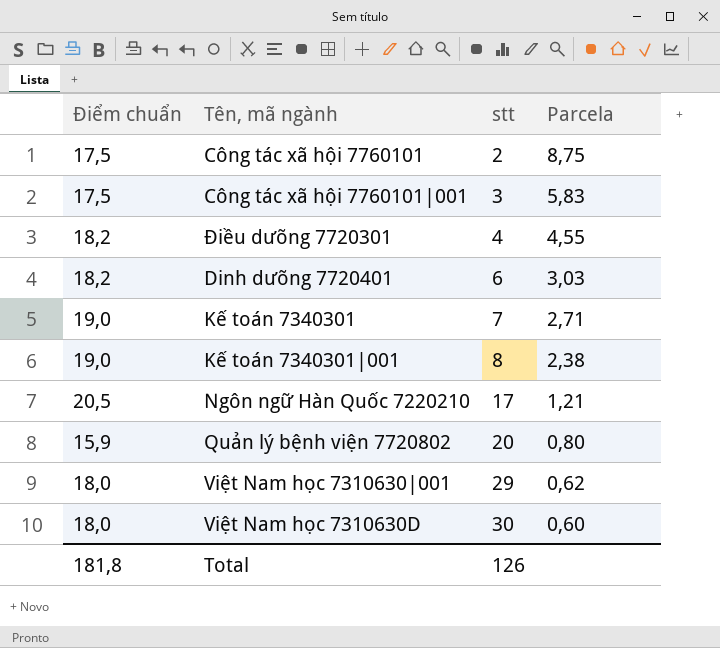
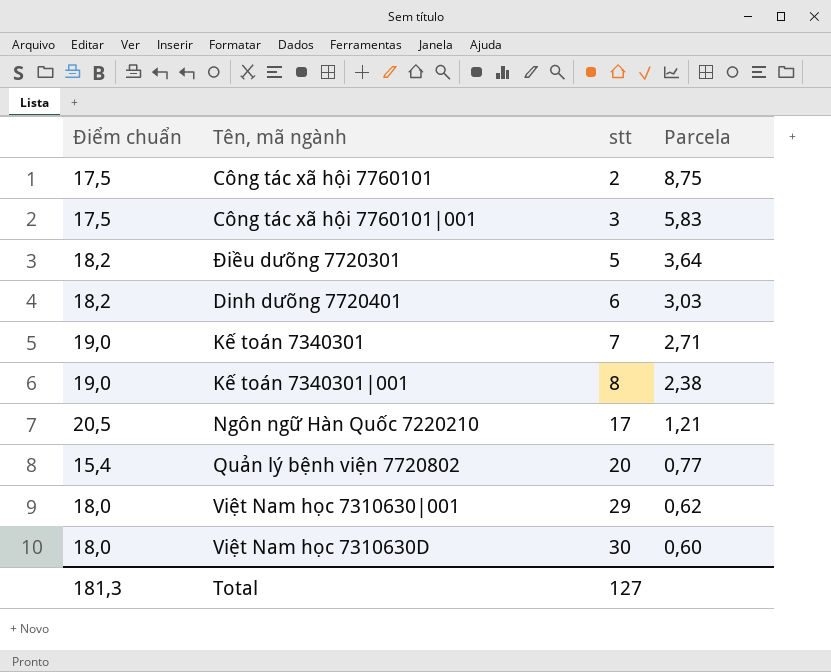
Điều dưỡng 7720301 | stt: 4 -> 5
Điều dưỡng 7720301 | Parcela: 4,55 -> 3,64
Quản lý bệnh viện 7720802 | Điểm chuẩn: 15,9 -> 15,4
Quản lý bệnh viện 7720802 | Parcela: 0,80 -> 0,77
Total | Điểm chuẩn: 181,8 -> 181,3
Total | stt: 126 -> 127

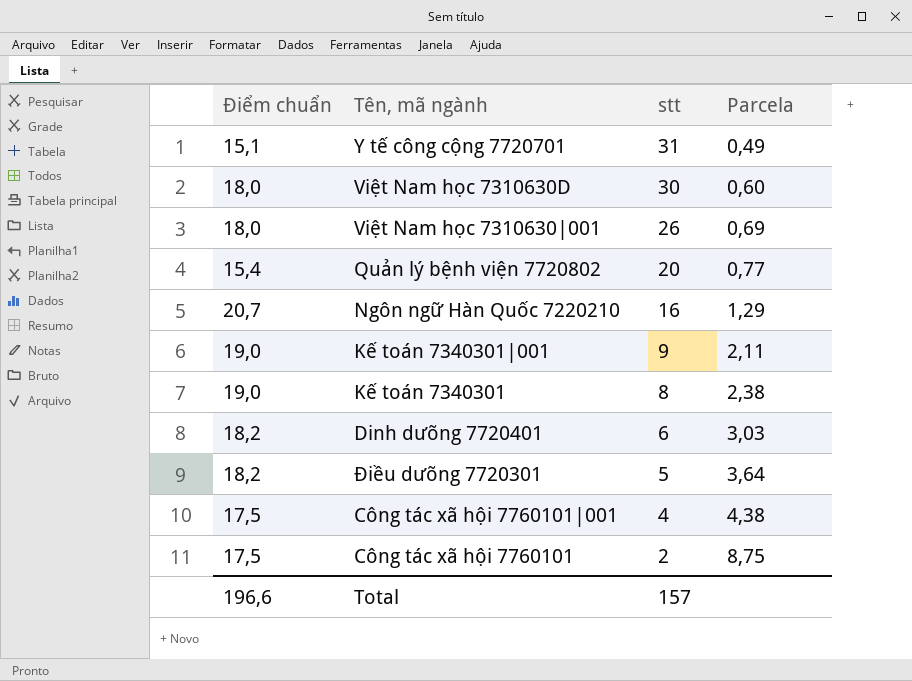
row order: stt ascending -> stt descending
row Y tế công cộng 7720701: none -> 15,1 | 31 | 0,49
Việt Nam học 7310630|001 | stt: 29 -> 26
Việt Nam học 7310630|001 | Parcela: 0,62 -> 0,69
Ngôn ngữ Hàn Quốc 7220210 | Điểm chuẩn: 20,5 -> 20,7
Ngôn ngữ Hàn Quốc 7220210 | stt: 17 -> 16
Ngôn ngữ Hàn Quốc 7220210 | Parcela: 1,21 -> 1,29
Kế toán 7340301|001 | stt: 8 -> 9
Kế toán 7340301|001 | Parcela: 2,38 -> 2,11
Kế toán 7340301 | stt: 7 -> 8
Kế toán 7340301 | Parcela: 2,71 -> 2,38
Công tác xã hội 7760101|001 | stt: 3 -> 4
Công tác xã hội 7760101|001 | Parcela: 5,83 -> 4,38
Total | Điểm chuẩn: 181,3 -> 196,6
Total | stt: 127 -> 157

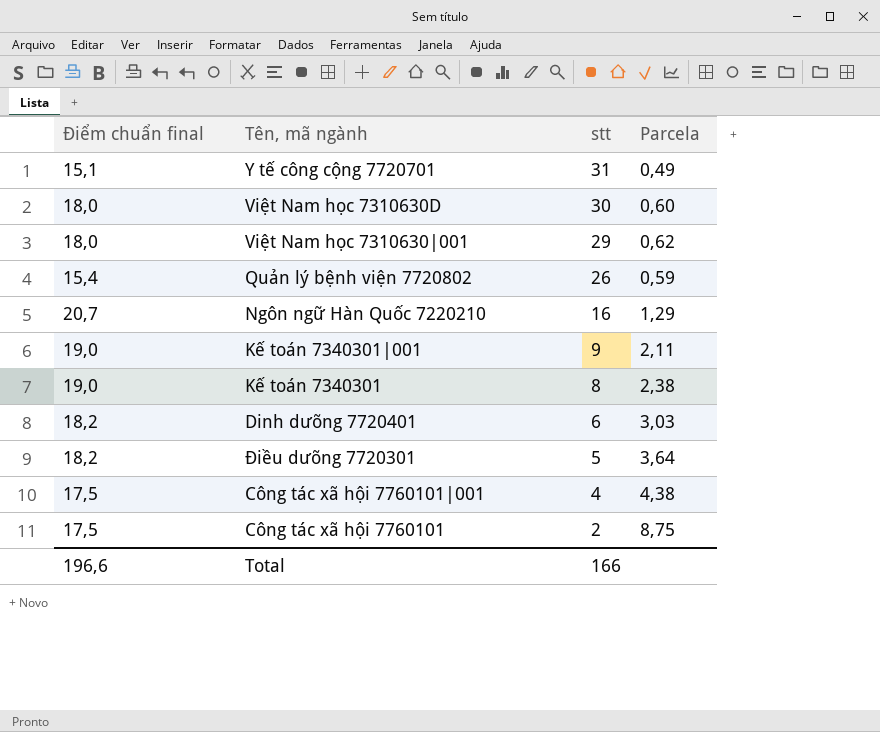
column name: Điểm chuẩn -> Điểm chuẩn final
Việt Nam học 7310630|001 | stt: 26 -> 29
Việt Nam học 7310630|001 | Parcela: 0,69 -> 0,62
Quản lý bệnh viện 7720802 | stt: 20 -> 26
Quản lý bệnh viện 7720802 | Parcela: 0,77 -> 0,59
Total | stt: 157 -> 166

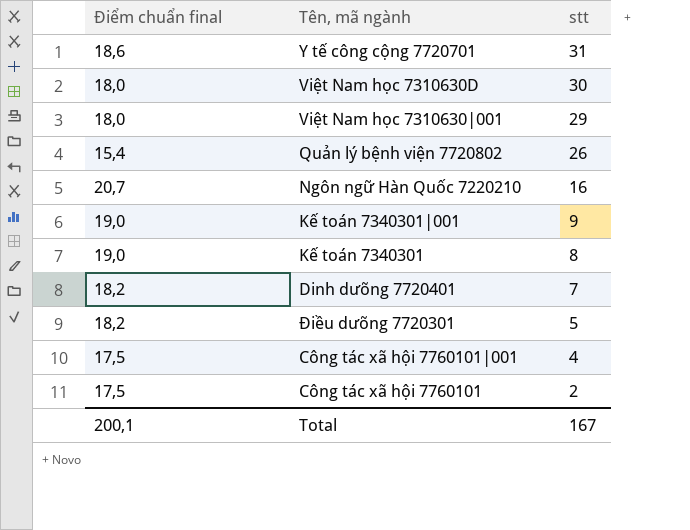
column Parcela | formula: [Điểm chuẩn final] / [stt] -> none
Y tế công cộng 7720701 | Điểm chuẩn final: 15,1 -> 18,6
Dinh dưỡng 7720401 | stt: 6 -> 7
Total | Điểm chuẩn final: 196,6 -> 200,1
Total | stt: 166 -> 167

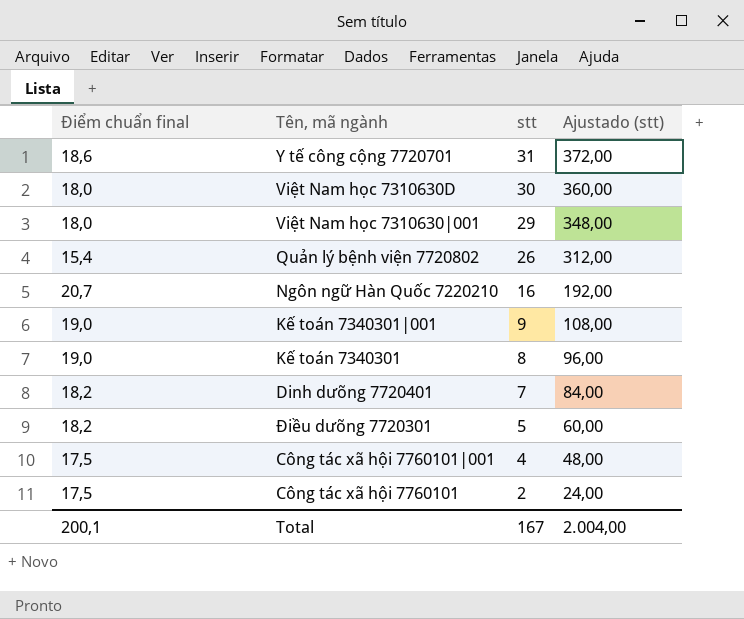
column Ajustado (stt) | formula: none -> [stt] * 12

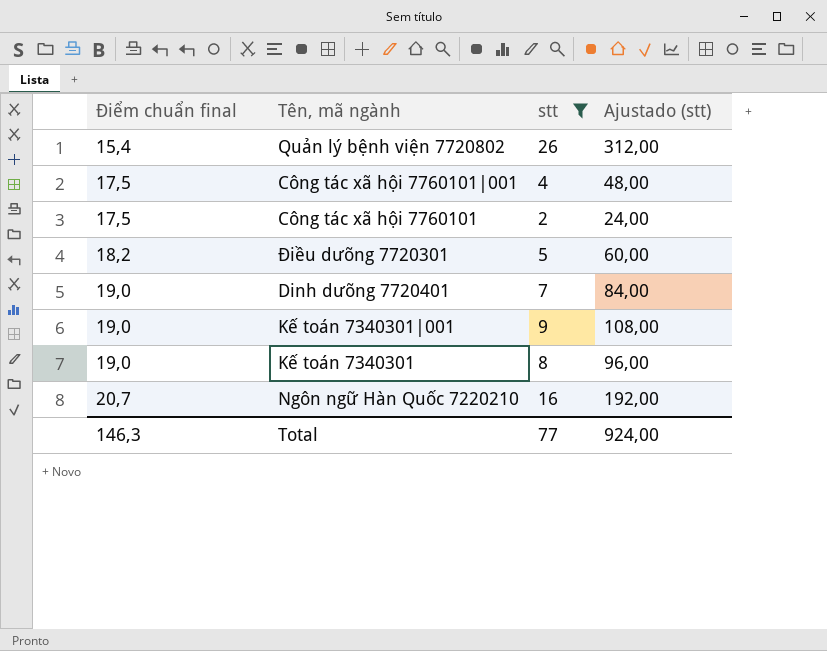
filter: none -> stt <= 26
row order: stt descending -> Điểm chuẩn final ascending
Dinh dưỡng 7720401 | Điểm chuẩn final: 18,2 -> 19,0
Total | Điểm chuẩn final: 200,1 -> 146,3
Total | stt: 167 -> 77
Total | Ajustado (stt): 2.004,00 -> 924,00

